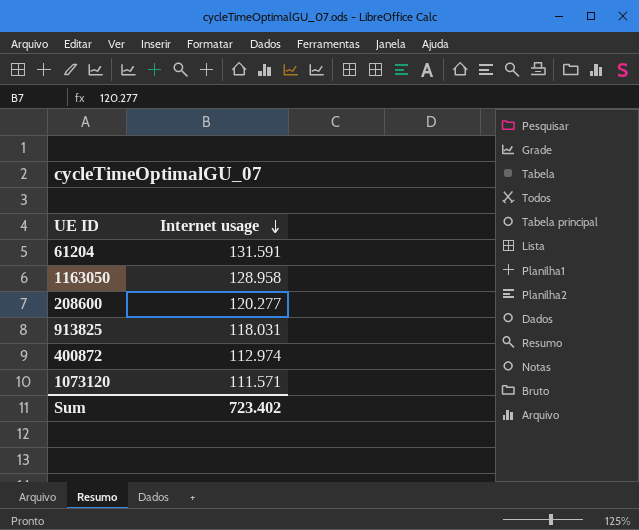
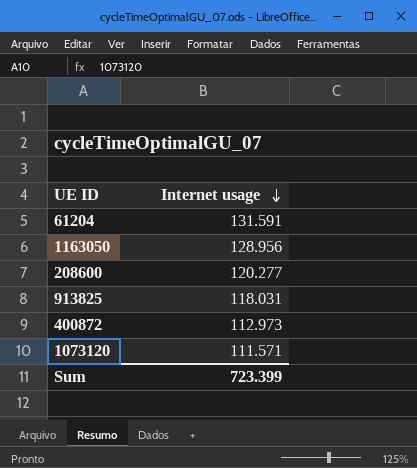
1163050 | Internet usage: 128.958 -> 128.956
400872 | Internet usage: 112.974 -> 112.973
Sum | Internet usage: 723.402 -> 723.399

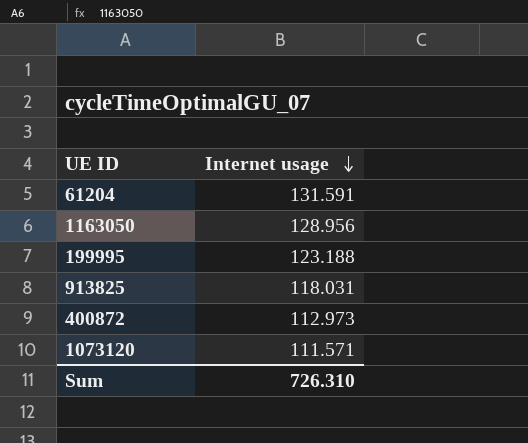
row 208600: 120.277 -> none
row 199995: none -> 123.188
Sum | Internet usage: 723.399 -> 726.310

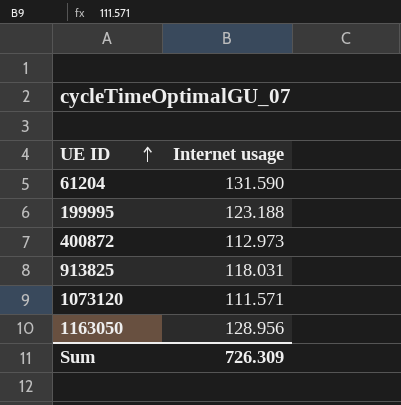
row order: Internet usage descending -> UE ID ascending
61204 | Internet usage: 131.591 -> 131.590
Sum | Internet usage: 726.310 -> 726.309

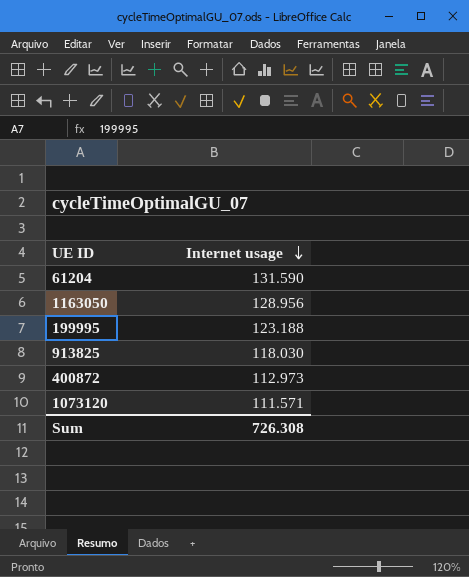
row order: UE ID ascending -> Internet usage descending
913825 | Internet usage: 118.031 -> 118.030
Sum | Internet usage: 726.309 -> 726.308

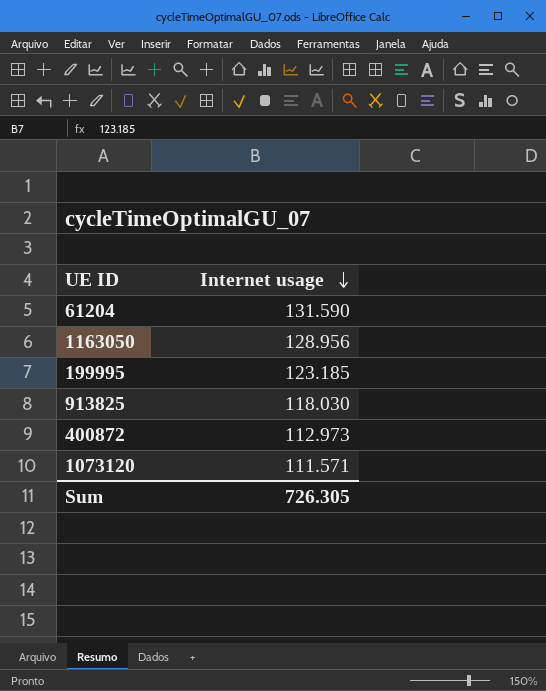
199995 | Internet usage: 123.188 -> 123.185
Sum | Internet usage: 726.308 -> 726.305

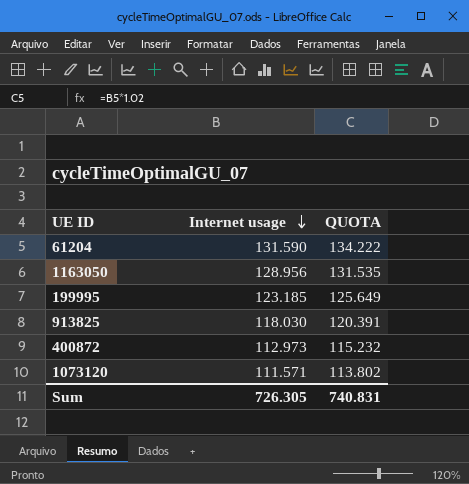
column QUOTA | formula: none -> [Internet usage] * 1.02

